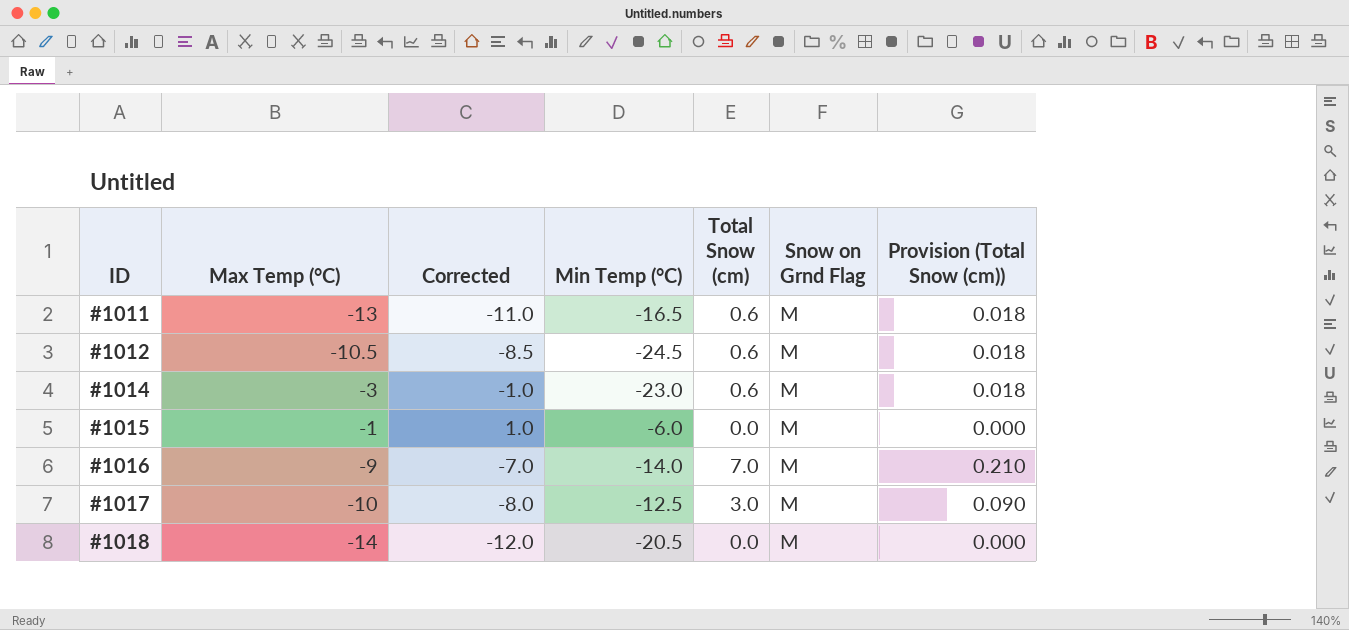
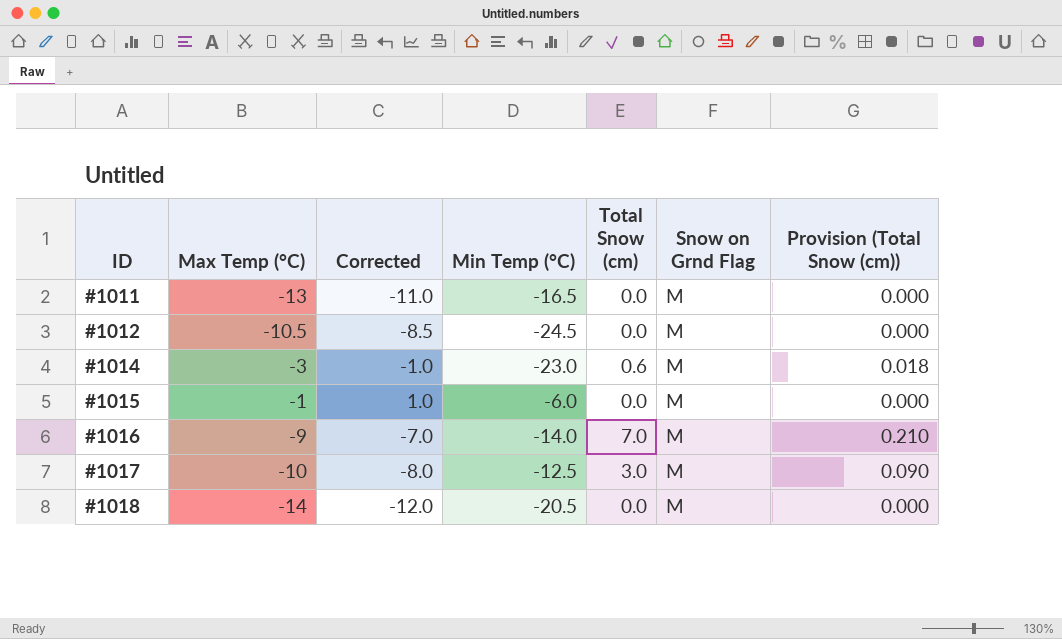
#1011 | Total Snow (cm): 0.6 -> 0.0
#1011 | Provision (Total Snow (cm)): 0.018 -> 0.000
#1012 | Total Snow (cm): 0.6 -> 0.0
#1012 | Provision (Total Snow (cm)): 0.018 -> 0.000

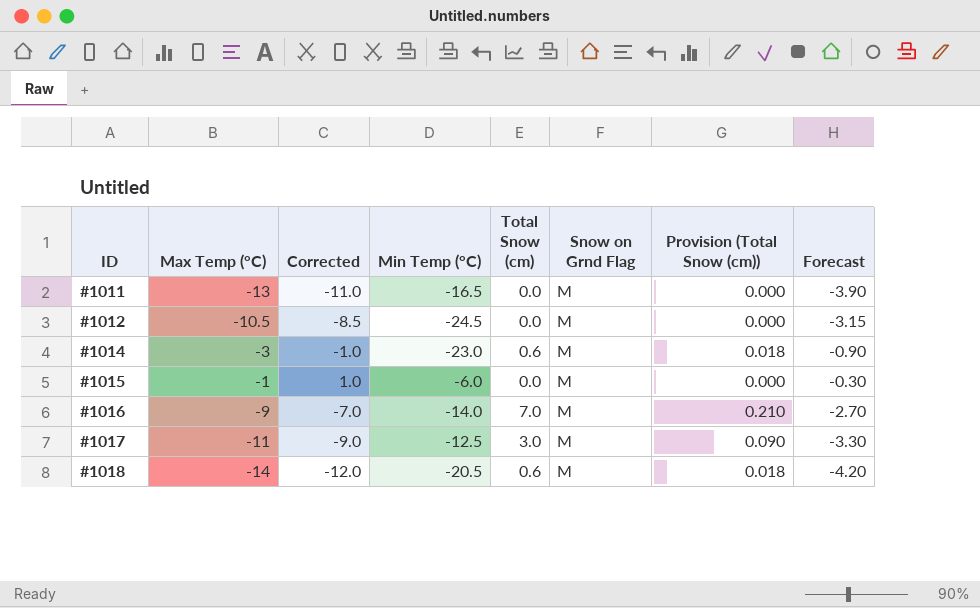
column Forecast | formula: none -> [Max Temp (°C)] * 0.3
#1017 | Max Temp (°C): -10 -> -11
#1017 | Corrected: -8.0 -> -9.0
#1018 | Total Snow (cm): 0.0 -> 0.6
#1018 | Provision (Total Snow (cm)): 0.000 -> 0.018

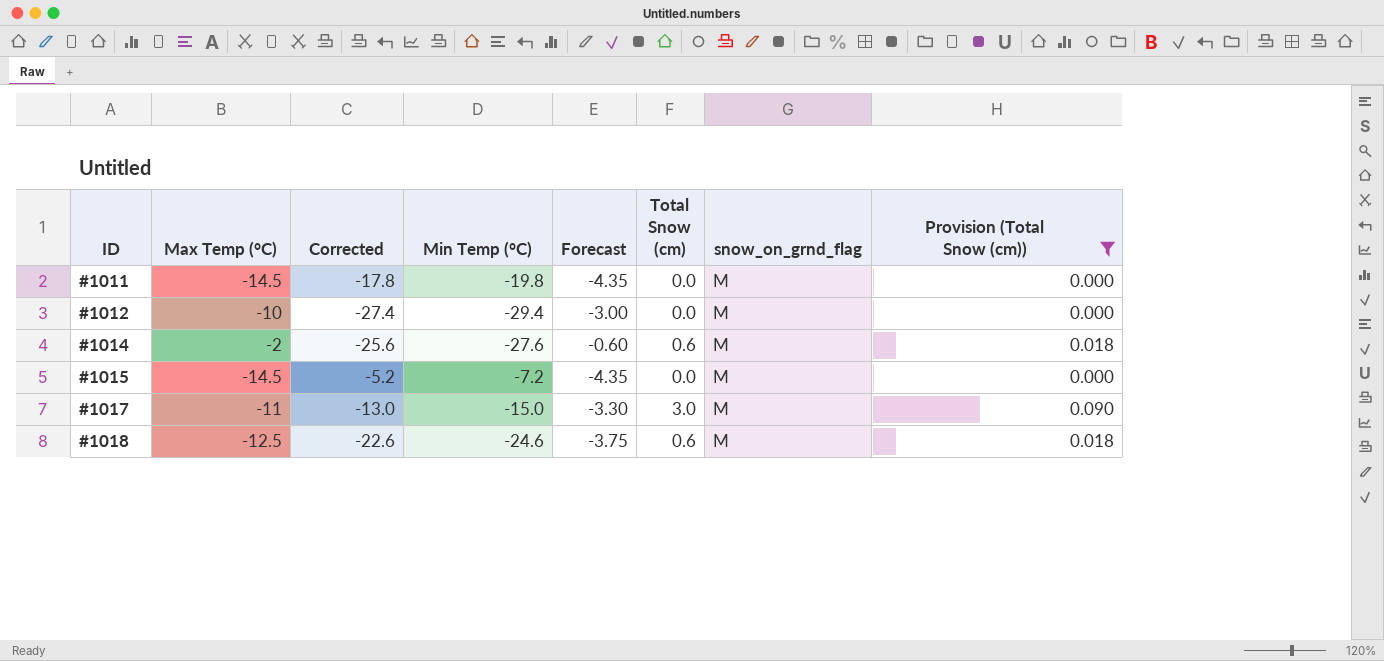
filter: none -> Provision (Total Snow (cm)) != 0.210
column Corrected | formula: [Max Temp (°C)] + 2 -> [Min Temp (°C)] + 2
column Forecast | position: 8 -> 5
column name: Snow on Grnd Flag -> snow_on_grnd_flag
#1011 | Max Temp (°C): -13 -> -14.5
#1011 | Min Temp (°C): -16.5 -> -19.8
#1011 | Forecast: -3.90 -> -4.35
#1012 | Max Temp (°C): -10.5 -> -10
#1012 | Min Temp (°C): -24.5 -> -29.4
#1012 | Forecast: -3.15 -> -3.00
#1014 | Max Temp (°C): -3 -> -2
#1014 | Min Temp (°C): -23.0 -> -27.6
#1014 | Forecast: -0.90 -> -0.60
#1015 | Max Temp (°C): -1 -> -14.5
#1015 | Min Temp (°C): -6.0 -> -7.2
#1015 | Forecast: -0.30 -> -4.35
#1017 | Min Temp (°C): -12.5 -> -15.0
#1018 | Max Temp (°C): -14 -> -12.5
#1018 | Min Temp (°C): -20.5 -> -24.6
#1018 | Forecast: -4.20 -> -3.75

